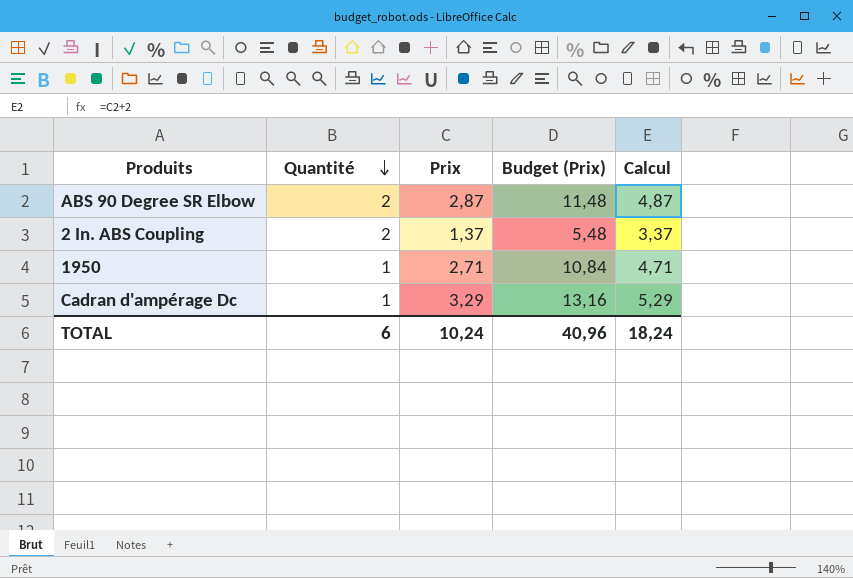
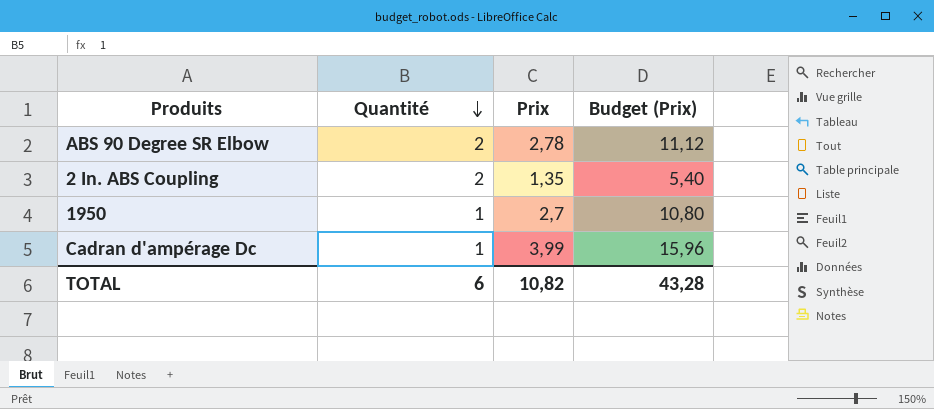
column Calcul | formula: [Prix] + 2 -> none
ABS 90 Degree SR Elbow | Prix: 2,87 -> 2,78
ABS 90 Degree SR Elbow | Budget (Prix): 11,48 -> 11,12
2 In. ABS Coupling | Prix: 1,37 -> 1,35
2 In. ABS Coupling | Budget (Prix): 5,48 -> 5,40
1950 | Prix: 2,71 -> 2,7
1950 | Budget (Prix): 10,84 -> 10,80
Cadran d'ampérage Dc | Prix: 3,29 -> 3,99
Cadran d'ampérage Dc | Budget (Prix): 13,16 -> 15,96
TOTAL | Prix: 10,24 -> 10,82
TOTAL | Budget (Prix): 40,96 -> 43,28

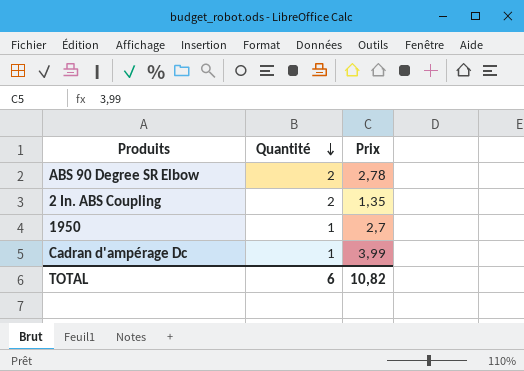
column Budget (Prix) | formula: [Prix] * 4 -> none

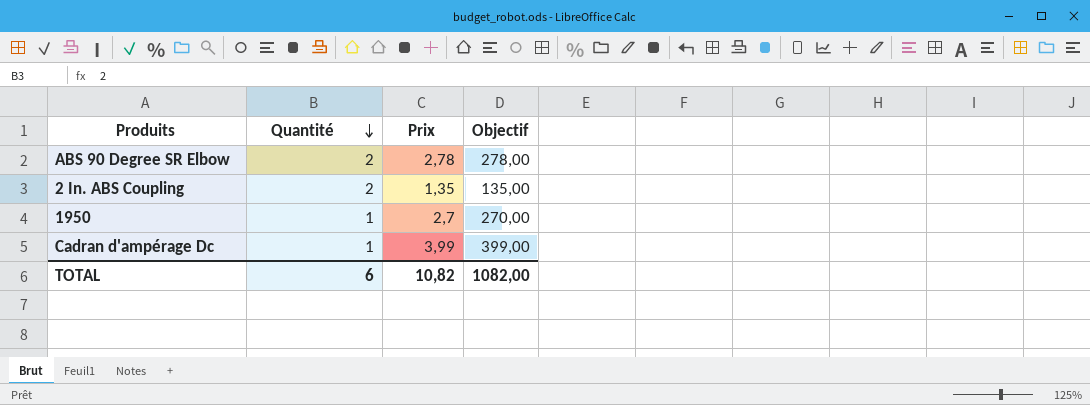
column Objectif | formula: none -> [Prix] * 100

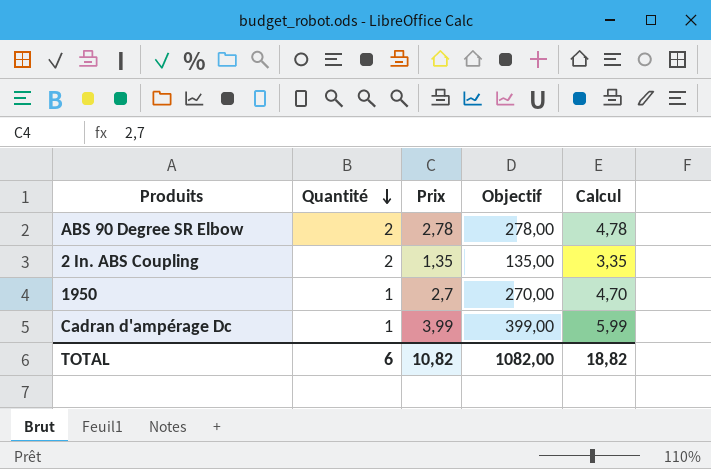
column Calcul | formula: none -> [Prix] + 2

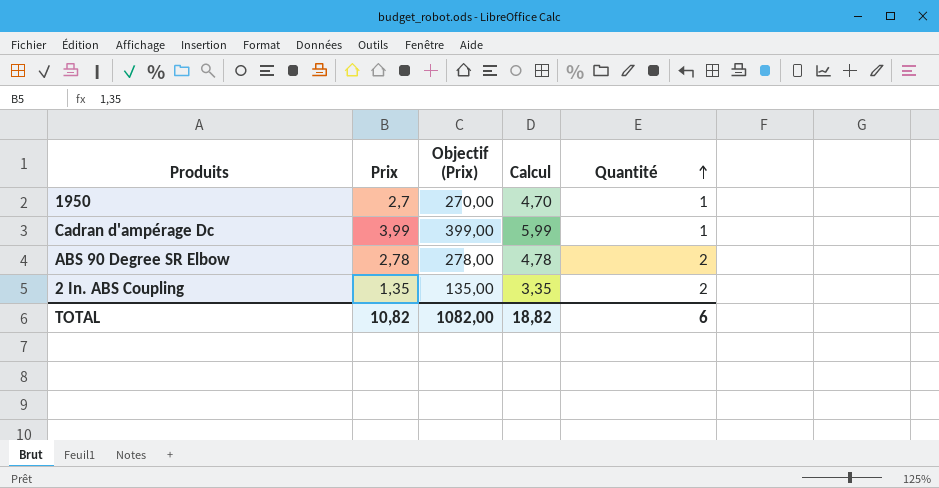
row order: Quantité descending -> Quantité ascending
column name: Objectif -> Objectif (Prix)
column Quantité | position: 2 -> 5

